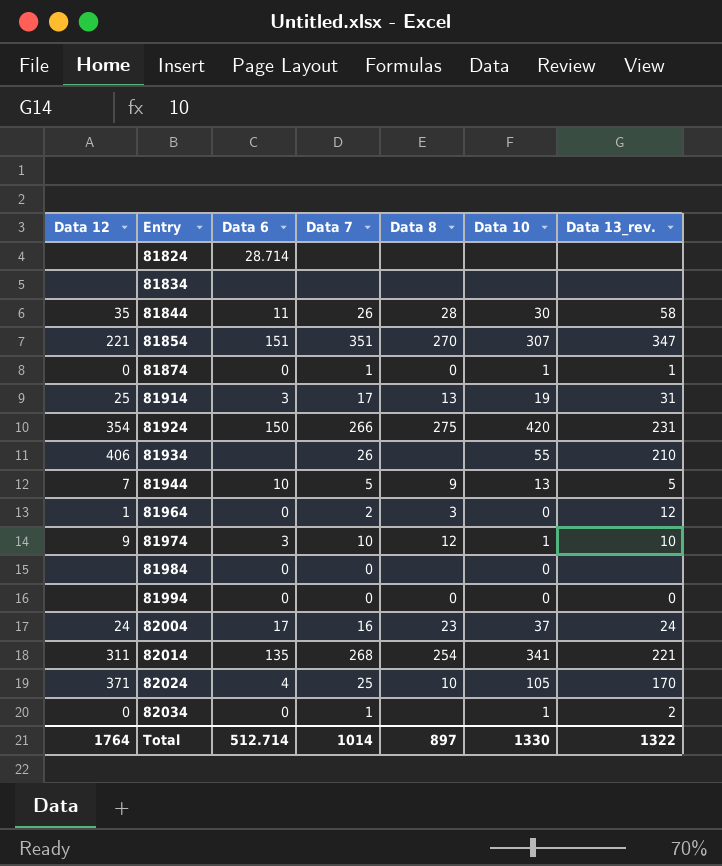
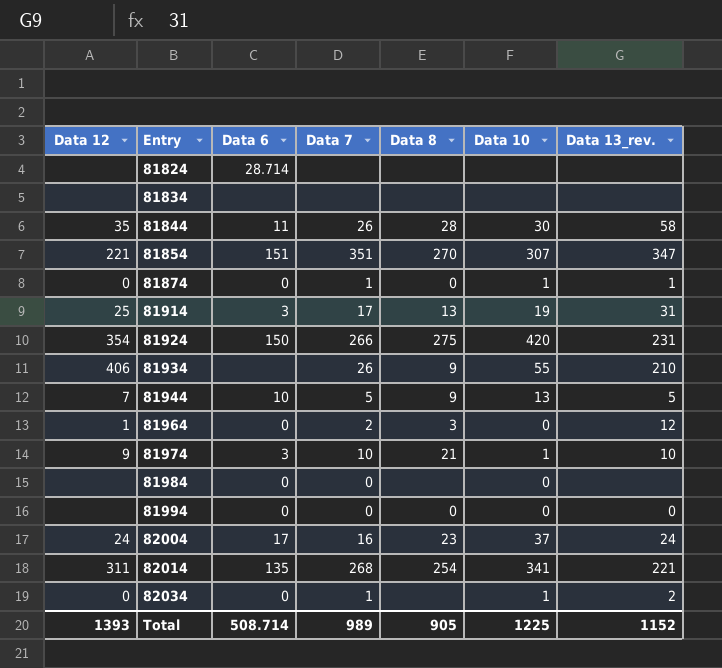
row 82024: 371 | 4 | 25 | 10 | 105 | 170 -> none
81934 | Data 8: none -> 9
81974 | Data 8: 12 -> 21
Total | Data 12: 1764 -> 1393
Total | Data 6: 512.714 -> 508.714
Total | Data 7: 1014 -> 989
Total | Data 8: 897 -> 905
Total | Data 10: 1330 -> 1225
Total | Data 13_rev.: 1322 -> 1152

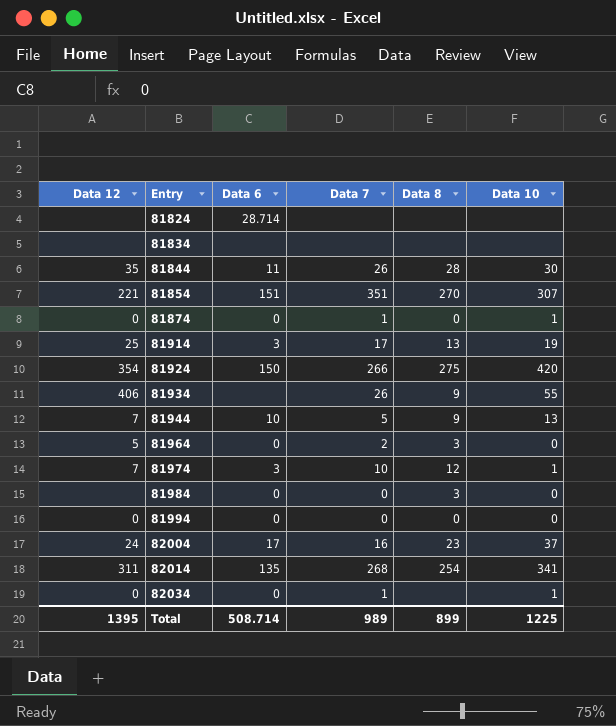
column Data 13_rev. | position: 7 -> none
81964 | Data 12: 1 -> 5
81974 | Data 12: 9 -> 7
81974 | Data 8: 21 -> 12
81984 | Data 8: none -> 3
81994 | Data 12: none -> 0
Total | Data 12: 1393 -> 1395
Total | Data 8: 905 -> 899

